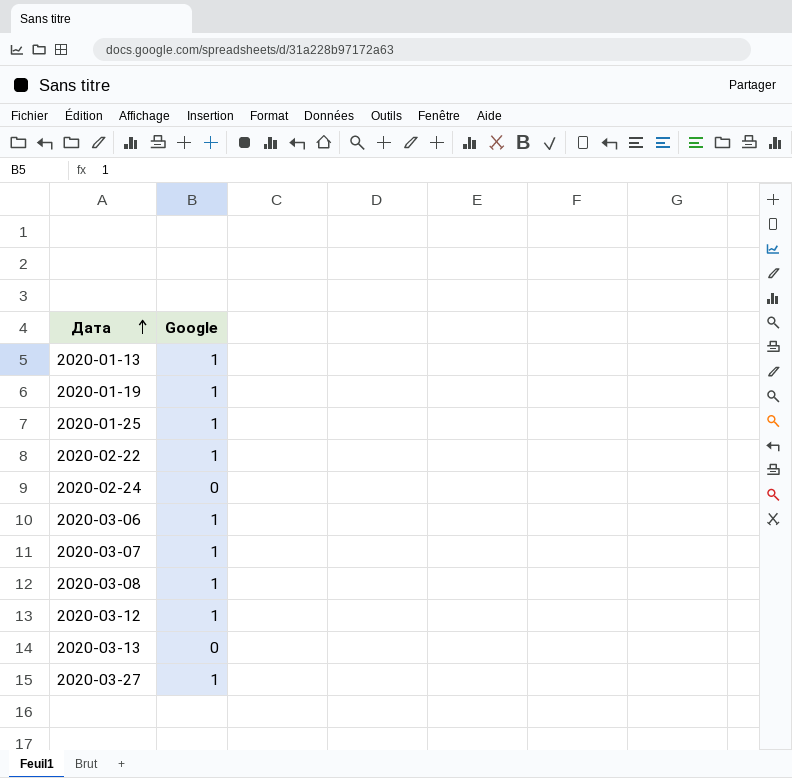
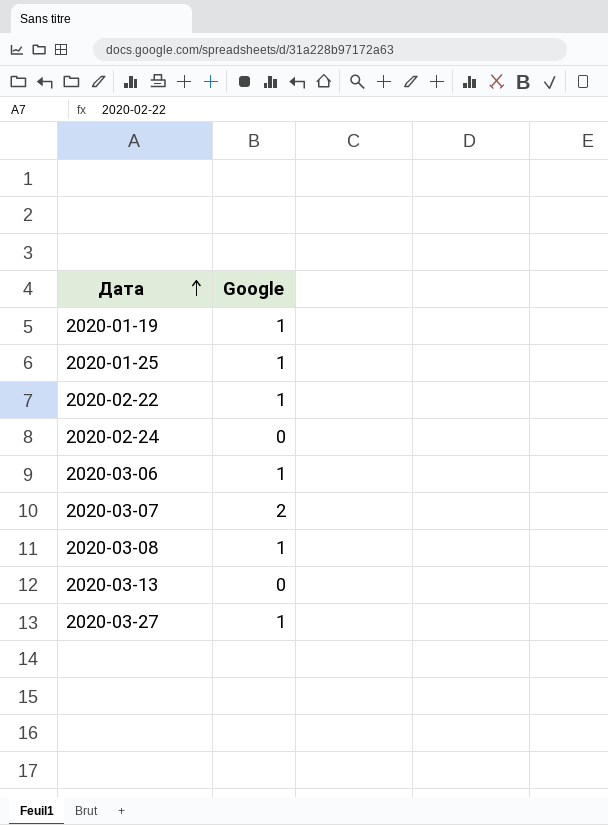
row 2020-01-13: 1 -> none
row 2020-03-12: 1 -> none
2020-03-07 | Google: 1 -> 2

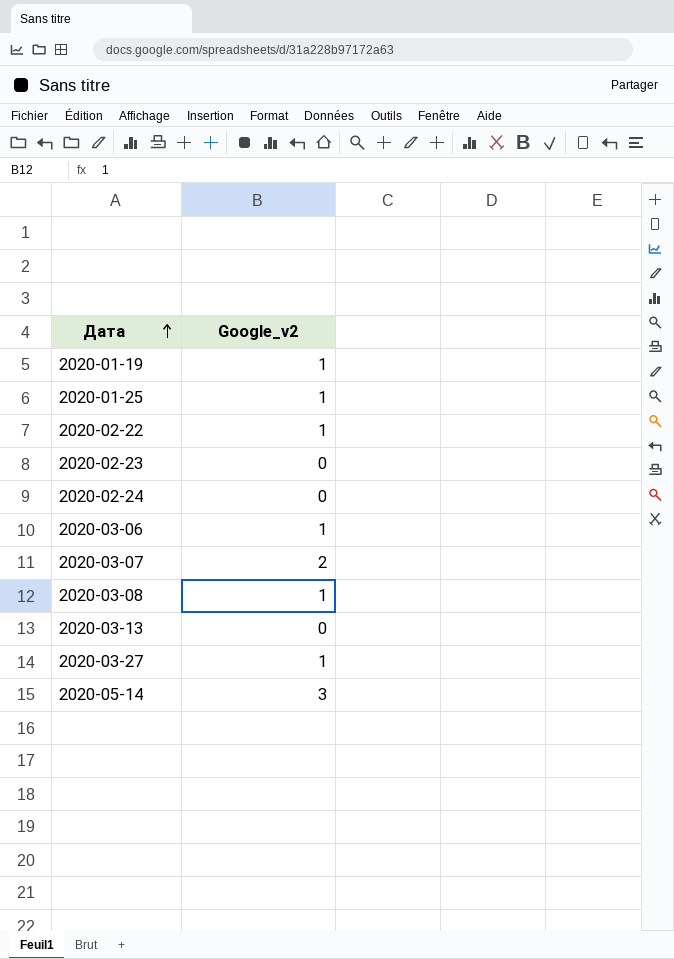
column name: Google -> Google_v2
row 2020-02-23: none -> 0
row 2020-05-14: none -> 3

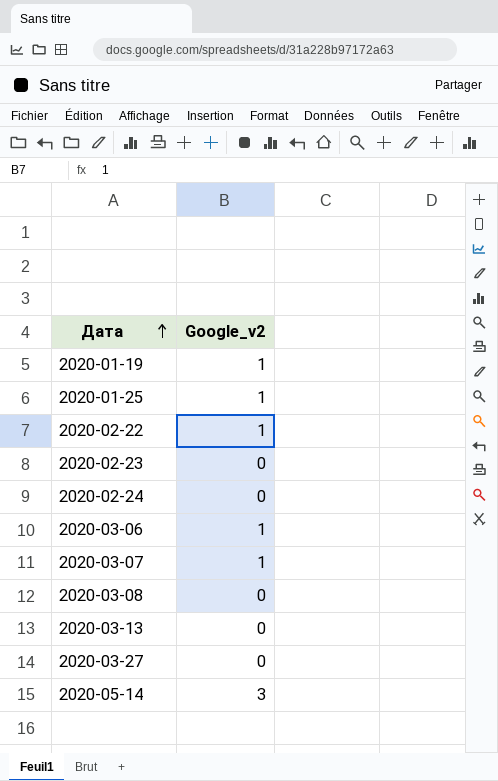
2020-03-07 | Google_v2: 2 -> 1
2020-03-08 | Google_v2: 1 -> 0
2020-03-27 | Google_v2: 1 -> 0

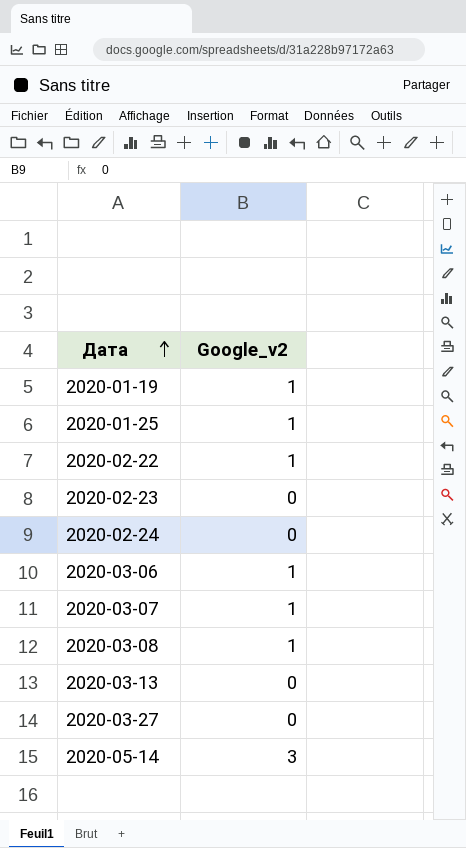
2020-03-08 | Google_v2: 0 -> 1

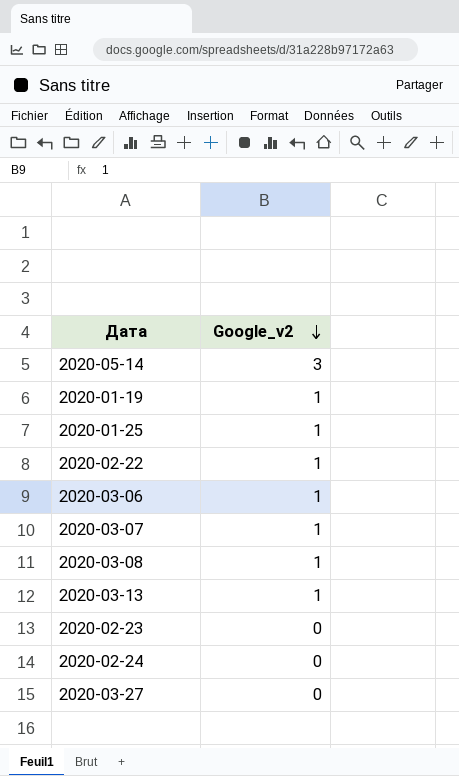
row order: Дата ascending -> Google_v2 descending
2020-03-13 | Google_v2: 0 -> 1

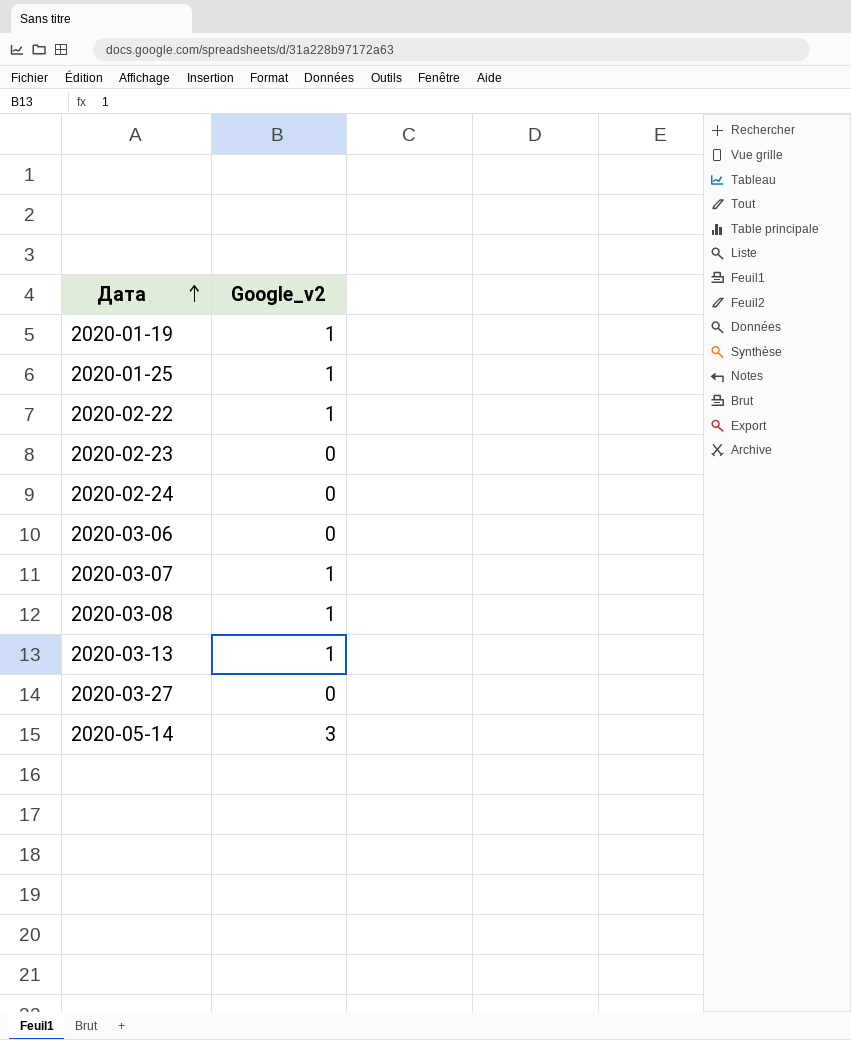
row order: Google_v2 descending -> Дата ascending
2020-03-06 | Google_v2: 1 -> 0

